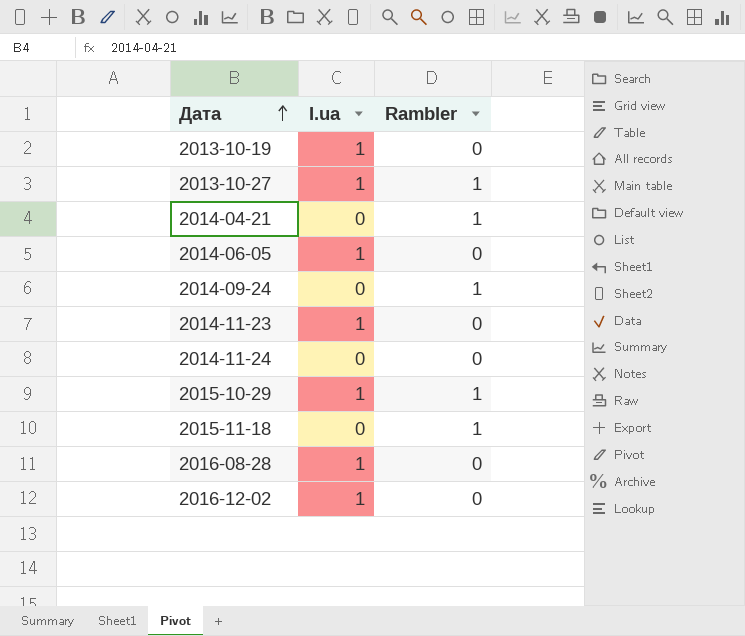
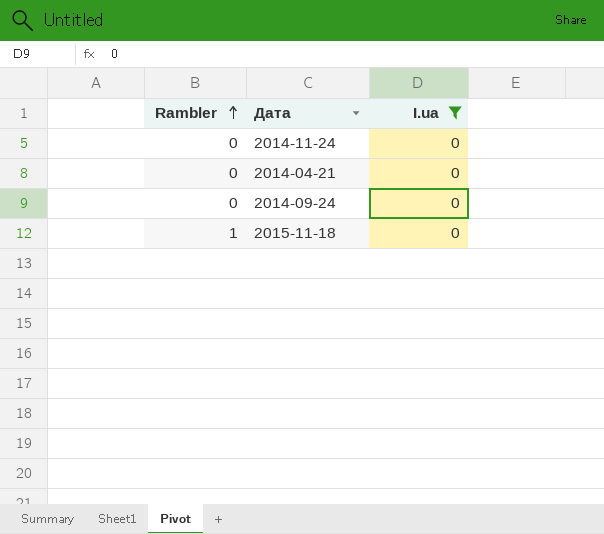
filter: none -> I.ua = 0
row order: Дата ascending -> Rambler ascending
column Rambler | position: 3 -> 1
2014-04-21 | Rambler: 1 -> 0
2014-09-24 | Rambler: 1 -> 0

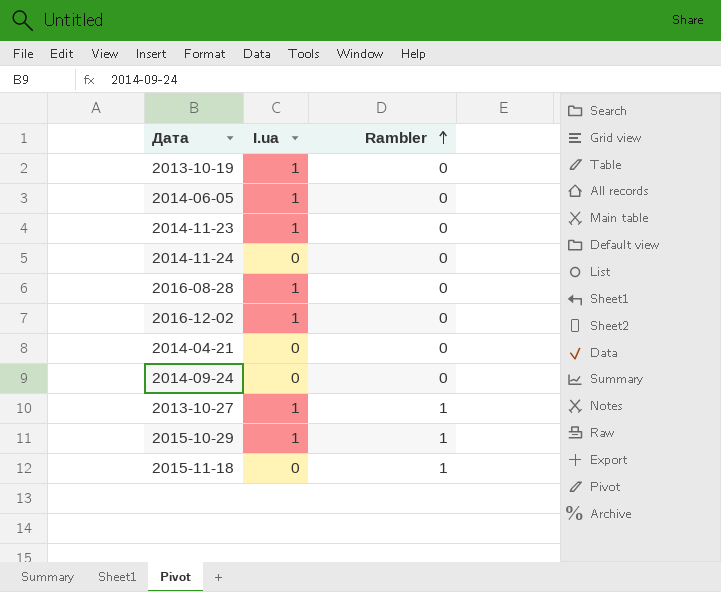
filter: I.ua = 0 -> none
column Rambler | position: 1 -> 3

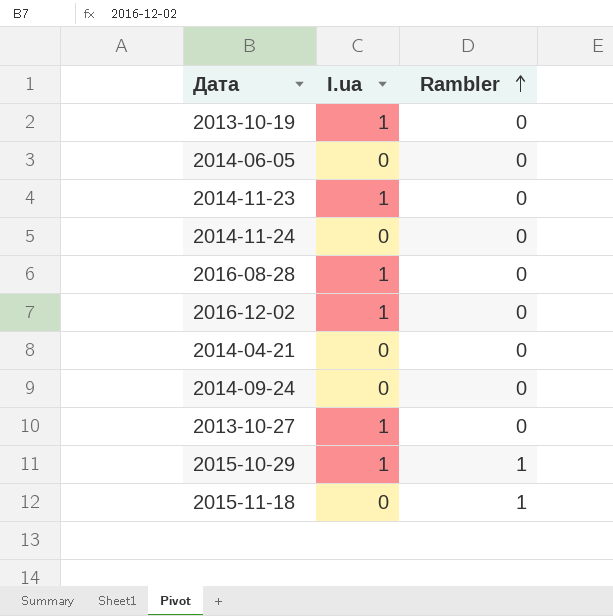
2014-06-05 | I.ua: 1 -> 0
2013-10-27 | Rambler: 1 -> 0

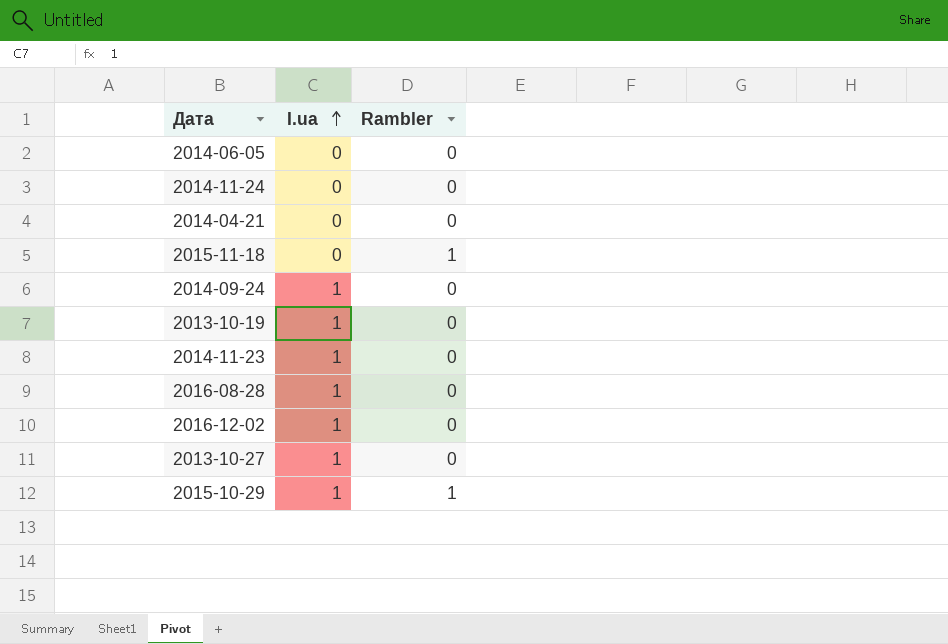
row order: Rambler ascending -> I.ua ascending
2014-09-24 | I.ua: 0 -> 1

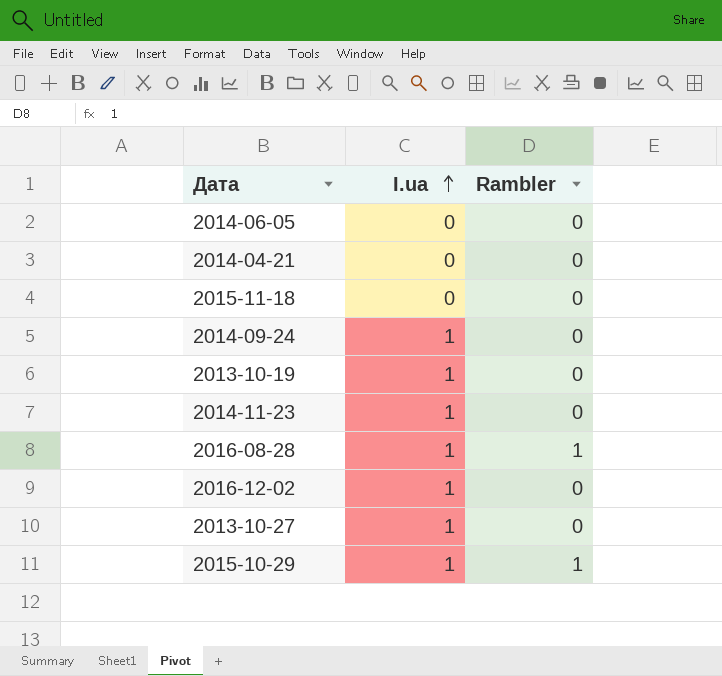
row 2014-11-24: 0 | 0 -> none
2015-11-18 | Rambler: 1 -> 0
2016-08-28 | Rambler: 0 -> 1

